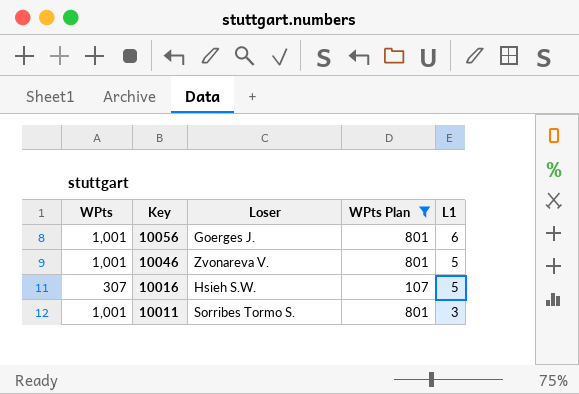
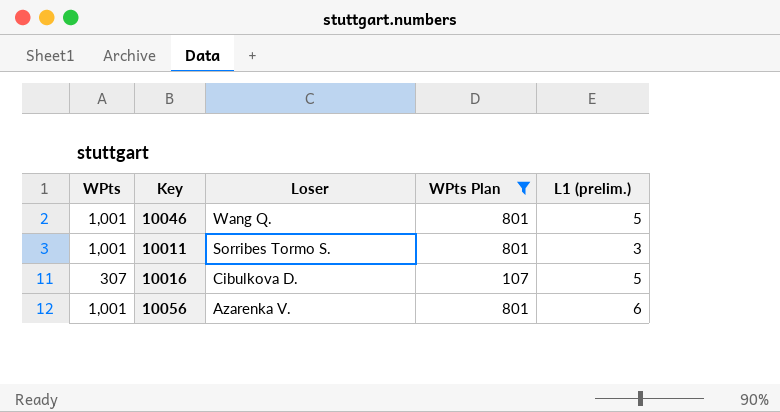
row order: Key descending -> Loser descending
column name: L1 -> L1 (prelim.)
10046 | Loser: Zvonareva V. -> Wang Q.
10016 | Loser: Hsieh S.W. -> Cibulkova D.
10056 | Loser: Goerges J. -> Azarenka V.

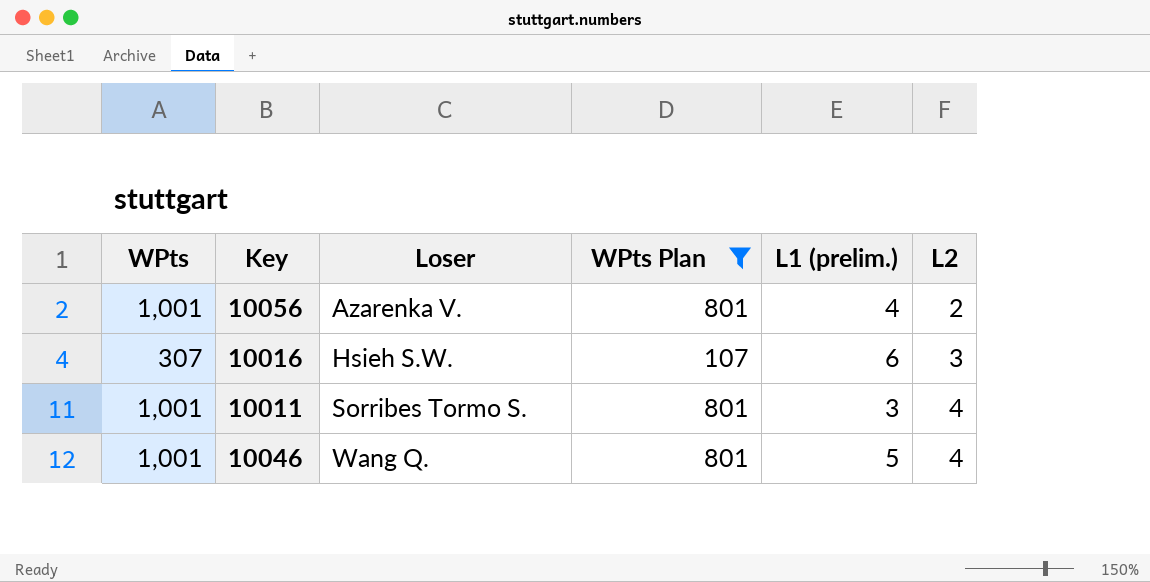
row order: Loser descending -> Loser ascending
column L2 | position: none -> 6
10056 | L1 (prelim.): 6 -> 4
10016 | Loser: Cibulkova D. -> Hsieh S.W.
10016 | L1 (prelim.): 5 -> 6

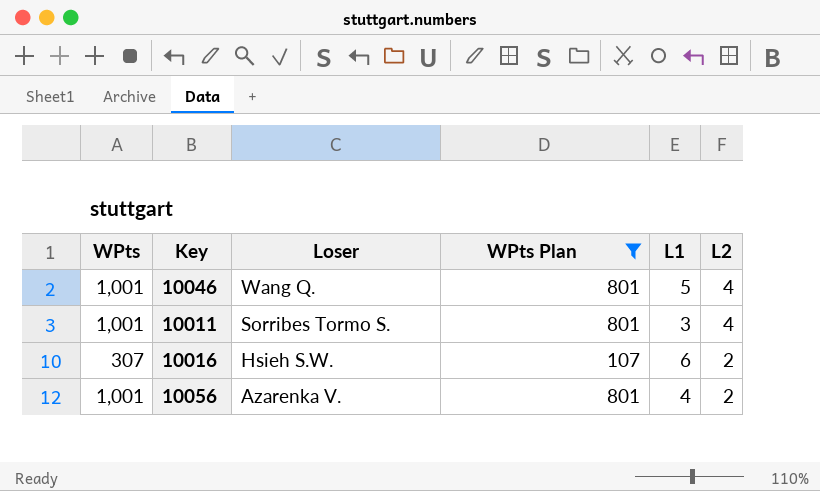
row order: Loser ascending -> Loser descending
column name: L1 (prelim.) -> L1
10016 | L2: 3 -> 2

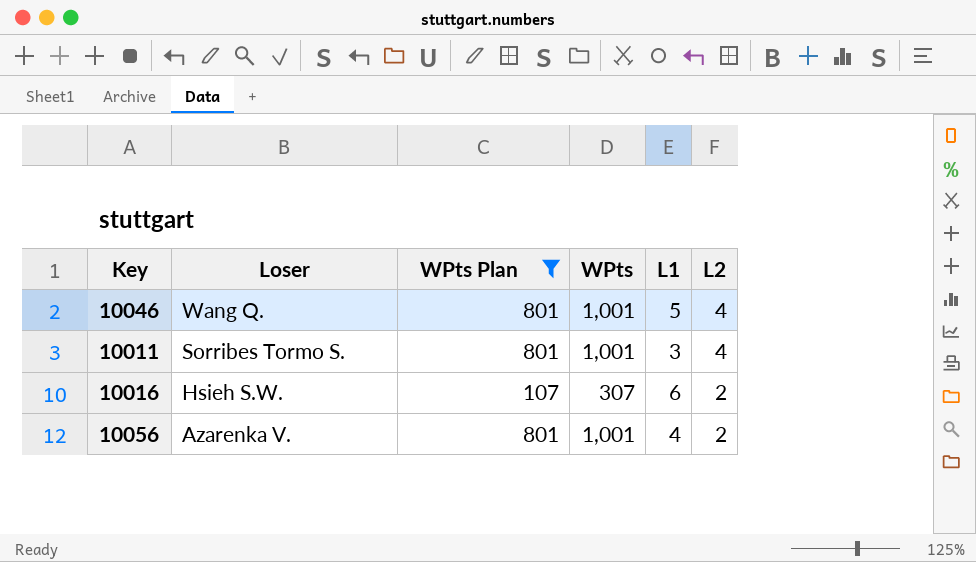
column WPts | position: 1 -> 4

